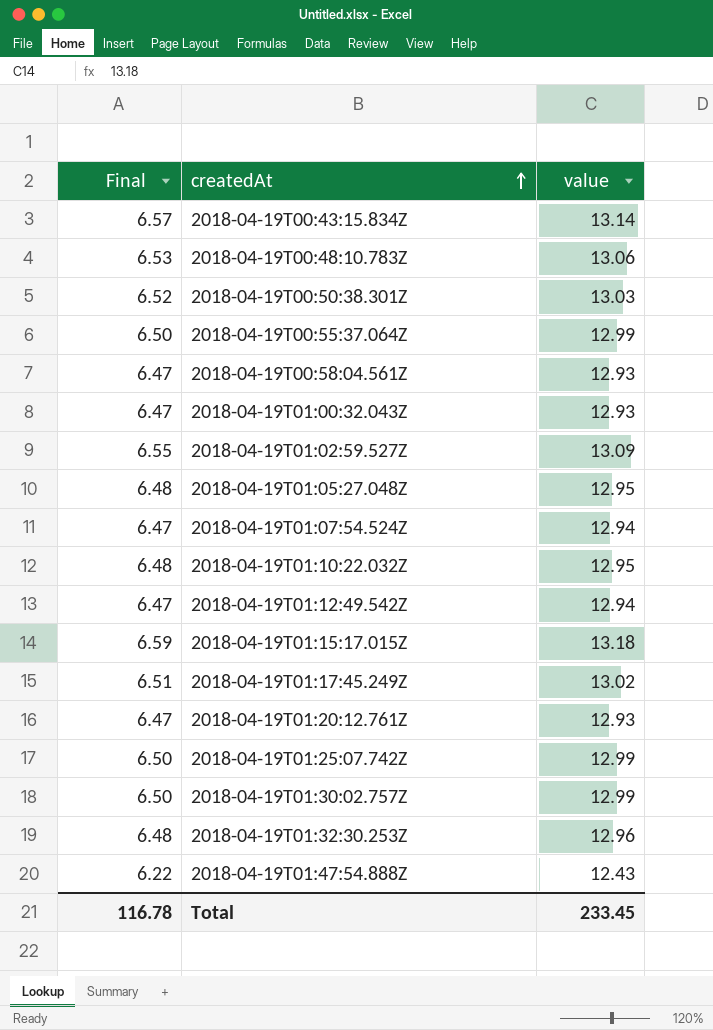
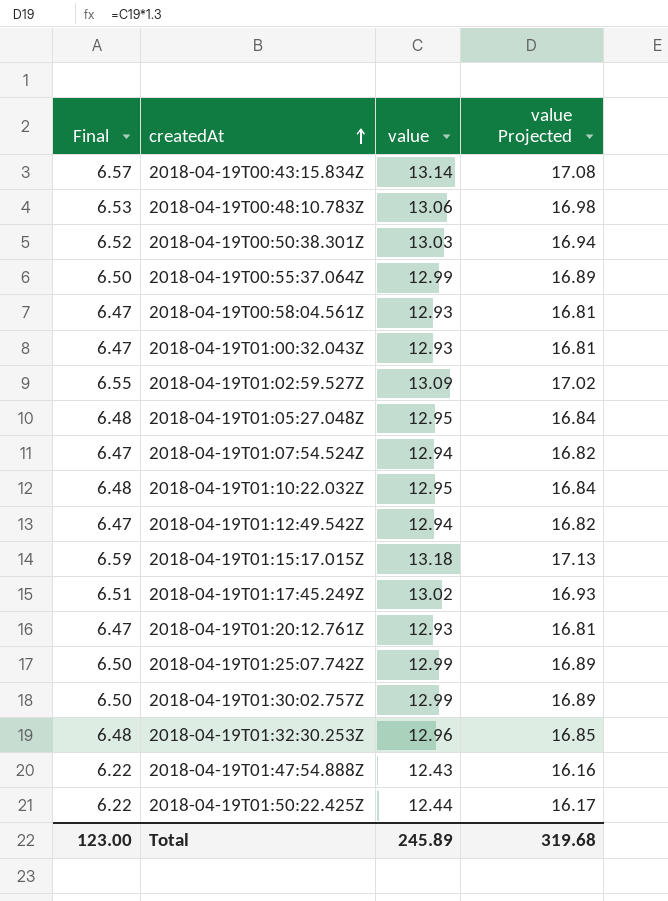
column value Projected | formula: none -> [value] * 1.3
row 2018-04-19T01:50:22.425Z: none -> 6.22 | 12.44 | 16.17
Total | Final: 116.78 -> 123.00
Total | value: 233.45 -> 245.89

